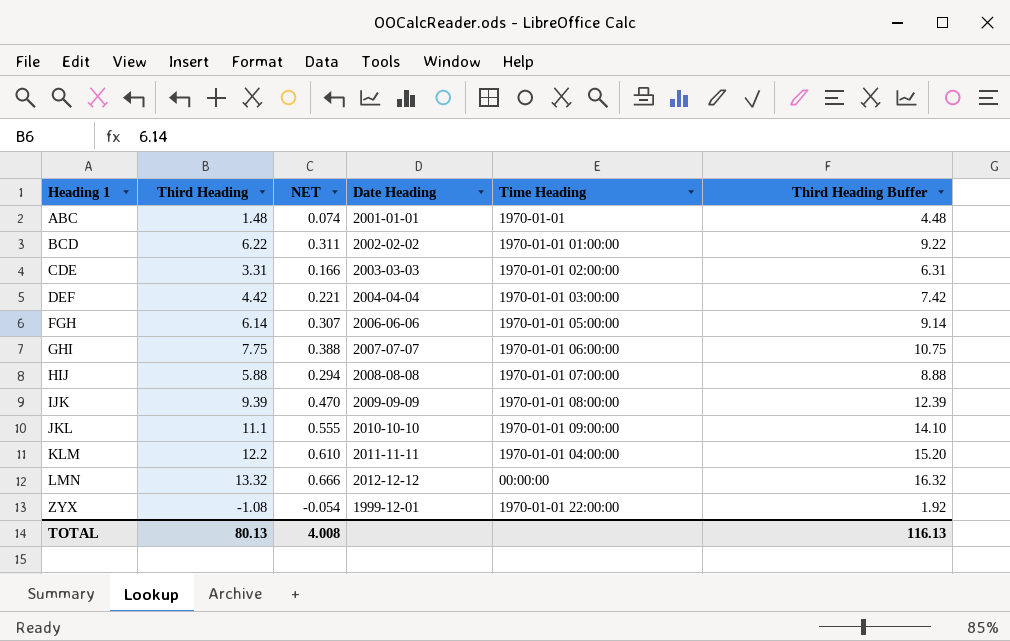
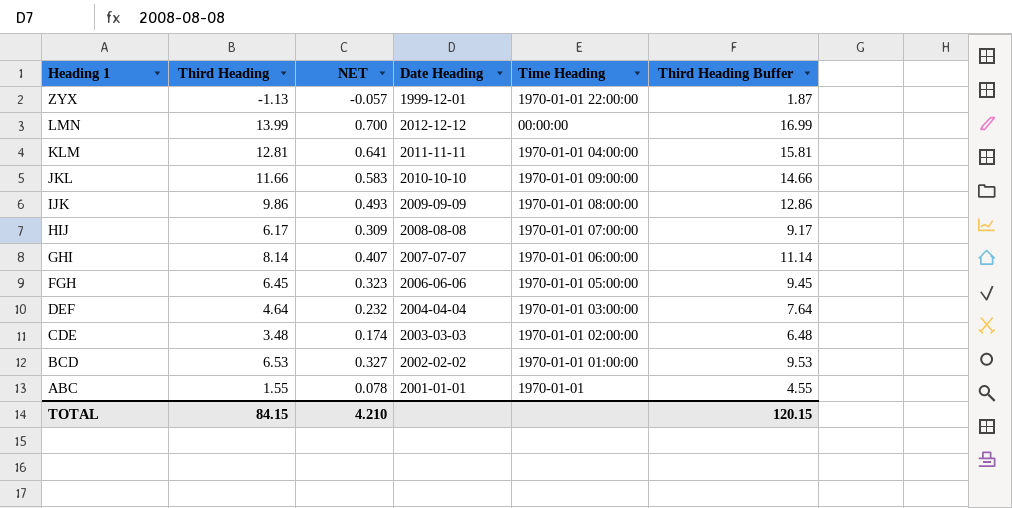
row order: Heading 1 ascending -> Heading 1 descending
ZYX | Third Heading: -1.08 -> -1.13
ZYX | NET: -0.054 -> -0.057
ZYX | Third Heading Buffer: 1.92 -> 1.87
LMN | Third Heading: 13.32 -> 13.99
LMN | NET: 0.666 -> 0.700
LMN | Third Heading Buffer: 16.32 -> 16.99
KLM | Third Heading: 12.2 -> 12.81
KLM | NET: 0.610 -> 0.641
KLM | Third Heading Buffer: 15.20 -> 15.81
JKL | Third Heading: 11.1 -> 11.66
JKL | NET: 0.555 -> 0.583
JKL | Third Heading Buffer: 14.10 -> 14.66
IJK | Third Heading: 9.39 -> 9.86
IJK | NET: 0.470 -> 0.493
IJK | Third Heading Buffer: 12.39 -> 12.86
HIJ | Third Heading: 5.88 -> 6.17
HIJ | NET: 0.294 -> 0.309
HIJ | Third Heading Buffer: 8.88 -> 9.17
GHI | Third Heading: 7.75 -> 8.14
GHI | NET: 0.388 -> 0.407
GHI | Third Heading Buffer: 10.75 -> 11.14
FGH | Third Heading: 6.14 -> 6.45
FGH | NET: 0.307 -> 0.323
FGH | Third Heading Buffer: 9.14 -> 9.45
DEF | Third Heading: 4.42 -> 4.64
DEF | NET: 0.221 -> 0.232
DEF | Third Heading Buffer: 7.42 -> 7.64
CDE | Third Heading: 3.31 -> 3.48
CDE | NET: 0.166 -> 0.174
CDE | Third Heading Buffer: 6.31 -> 6.48
BCD | Third Heading: 6.22 -> 6.53
BCD | NET: 0.311 -> 0.327
BCD | Third Heading Buffer: 9.22 -> 9.53
ABC | Third Heading: 1.48 -> 1.55
ABC | NET: 0.074 -> 0.078
ABC | Third Heading Buffer: 4.48 -> 4.55
TOTAL | Third Heading: 80.13 -> 84.15
TOTAL | NET: 4.008 -> 4.210
TOTAL | Third Heading Buffer: 116.13 -> 120.15

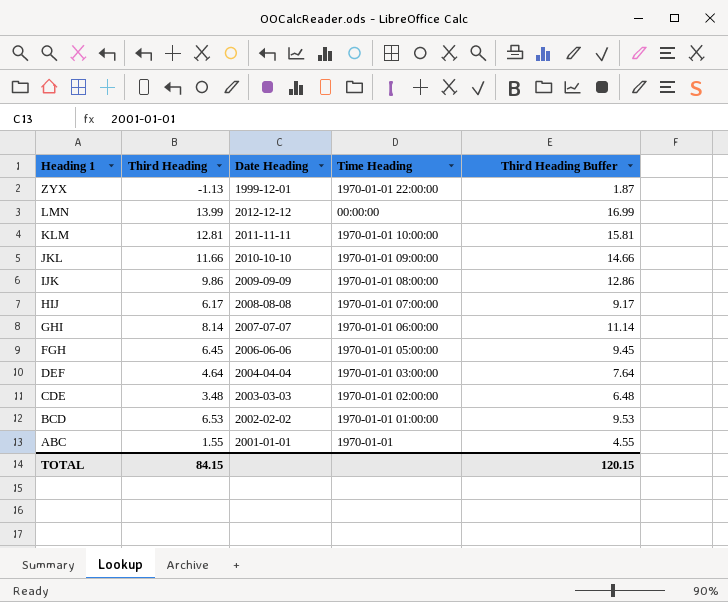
column NET | formula: [Third Heading] * 0.05 -> none
KLM | Time Heading: 1970-01-01 04:00:00 -> 1970-01-01 10:00:00

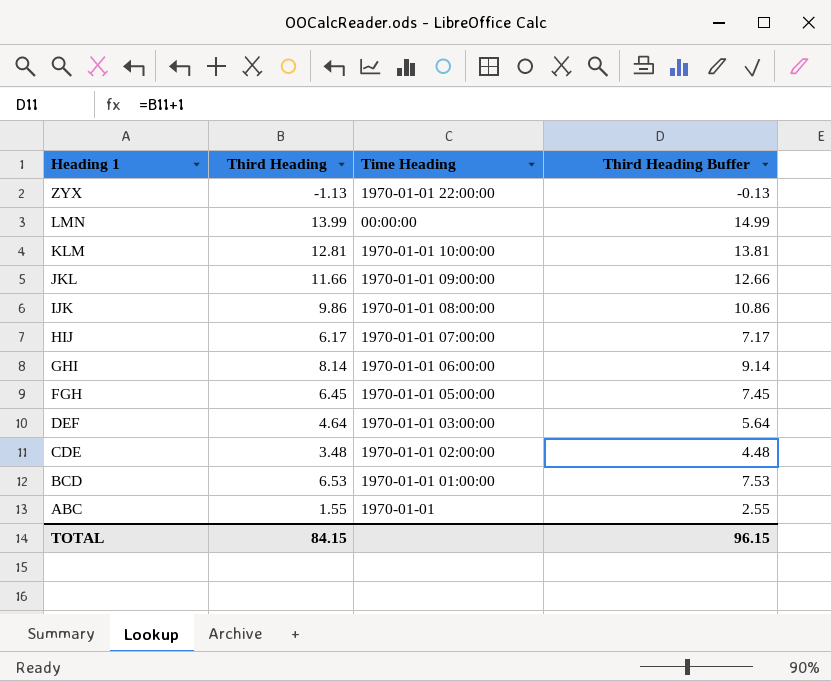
column Date Heading | position: 3 -> none
column Third Heading Buffer | formula: [Third Heading] + 3 -> [Third Heading] + 1
TOTAL | Third Heading Buffer: 120.15 -> 96.15

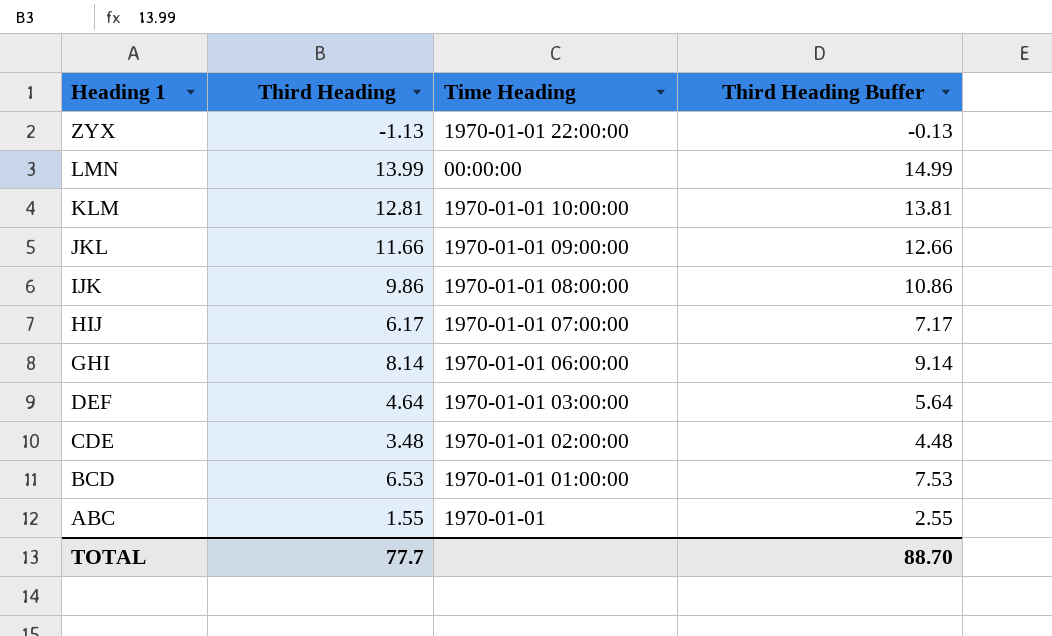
row FGH: 6.45 | 1970-01-01 05:00:00 | 7.45 -> none
TOTAL | Third Heading: 84.15 -> 77.7
TOTAL | Third Heading Buffer: 96.15 -> 88.70

